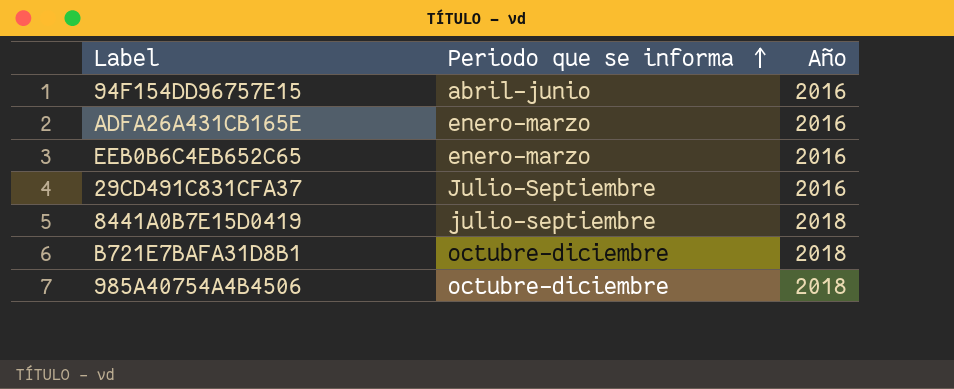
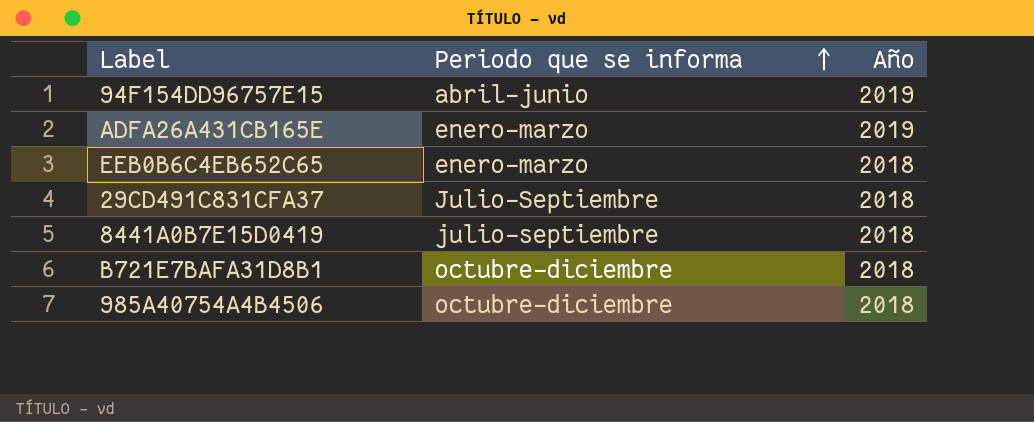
94F154DD96757E15 | Año: 2016 -> 2019
ADFA26A431CB165E | Año: 2016 -> 2019
EEB0B6C4EB652C65 | Año: 2016 -> 2018
29CD491C831CFA37 | Año: 2016 -> 2018

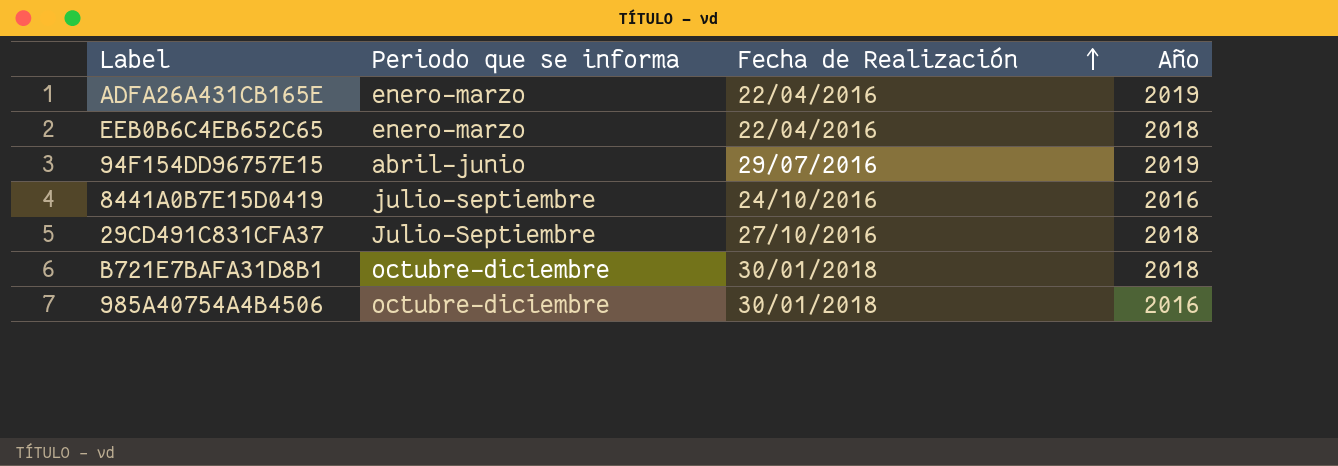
row order: Periodo que se informa ascending -> Fecha de Realización ascending
column Fecha de Realización | position: none -> 3
8441A0B7E15D0419 | Año: 2018 -> 2016
985A40754A4B4506 | Año: 2018 -> 2016

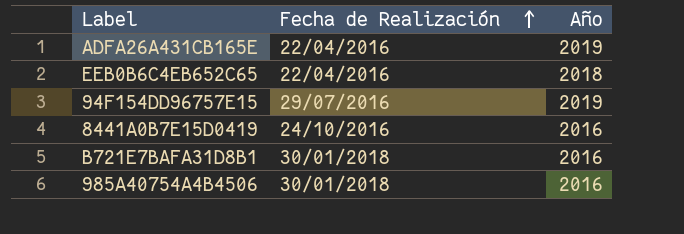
column Periodo que se informa | position: 2 -> none
row 29CD491C831CFA37: Julio-Septiembre | 27/10/2016 | 2018 -> none
B721E7BAFA31D8B1 | Año: 2018 -> 2016

